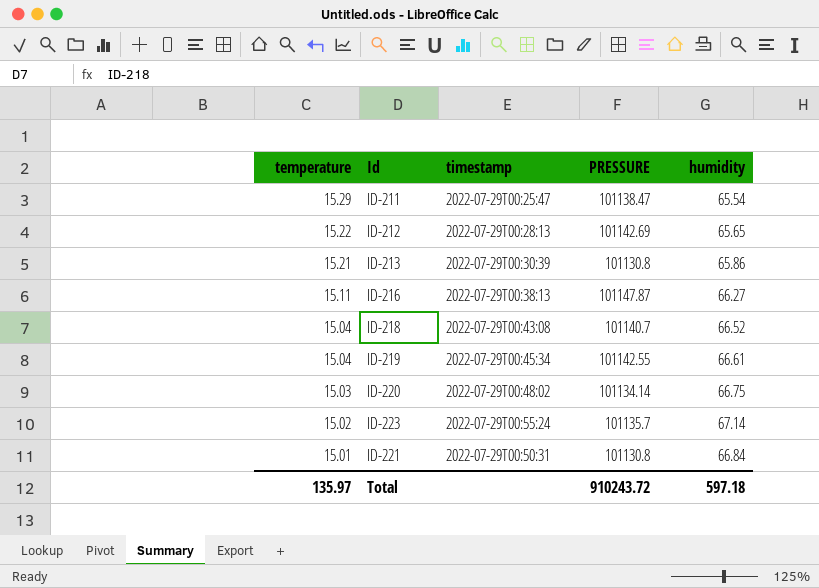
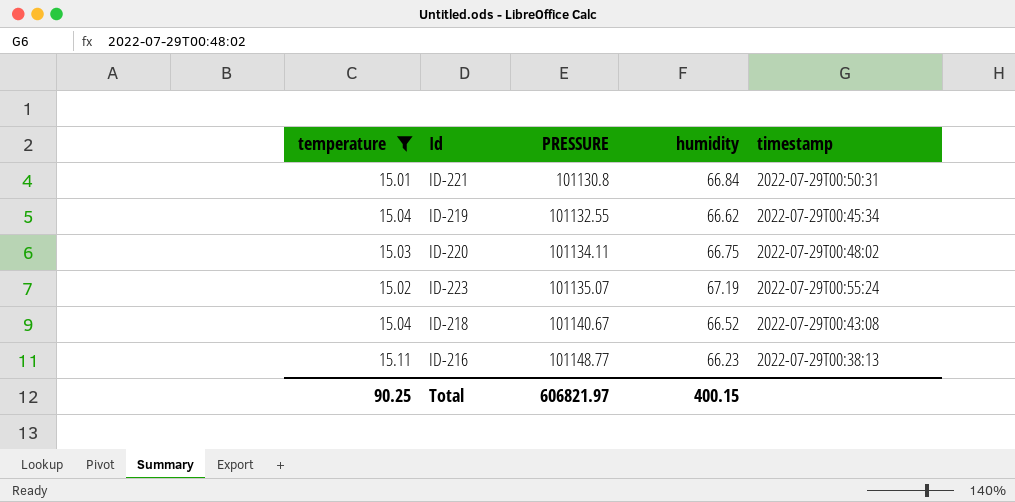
filter: none -> temperature <= 15.11
row order: temperature descending -> PRESSURE ascending
column timestamp | position: 3 -> 5
ID-219 | PRESSURE: 101142.55 -> 101132.55
ID-219 | humidity: 66.61 -> 66.62
ID-220 | PRESSURE: 101134.14 -> 101134.11
ID-223 | PRESSURE: 101135.7 -> 101135.07
ID-223 | humidity: 67.14 -> 67.19
ID-218 | PRESSURE: 101140.7 -> 101140.67
ID-216 | PRESSURE: 101147.87 -> 101148.77
ID-216 | humidity: 66.27 -> 66.23
Total | temperature: 135.97 -> 90.25
Total | PRESSURE: 910243.72 -> 606821.97
Total | humidity: 597.18 -> 400.15

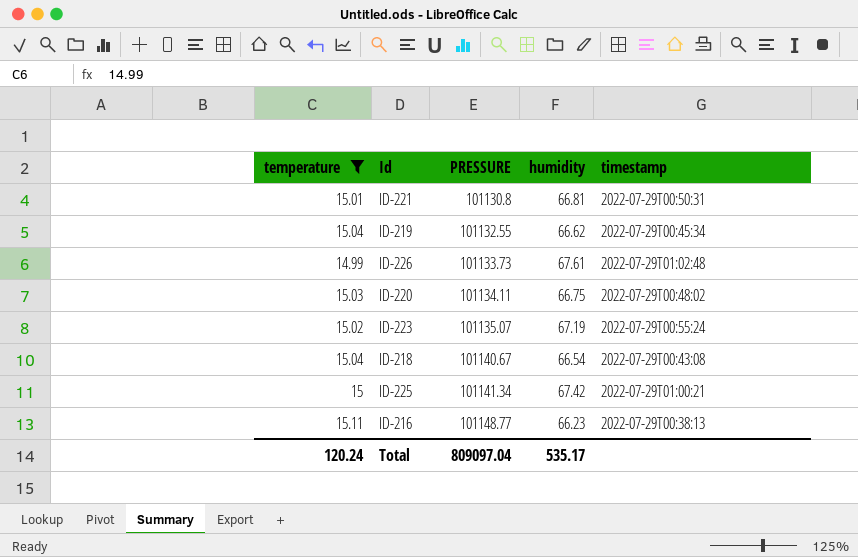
ID-221 | humidity: 66.84 -> 66.81
row ID-226: none -> 14.99 | 101133.73 | 67.61 | 2022-07-29T01:02:48
ID-218 | humidity: 66.52 -> 66.54
row ID-225: none -> 15 | 101141.34 | 67.42 | 2022-07-29T01:00:21
Total | temperature: 90.25 -> 120.24
Total | PRESSURE: 606821.97 -> 809097.04
Total | humidity: 400.15 -> 535.17

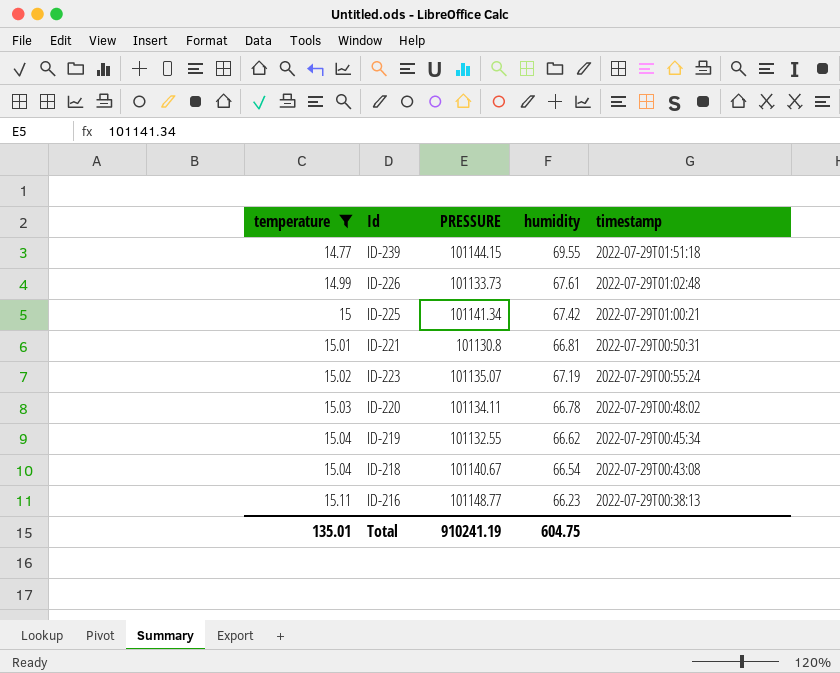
row order: PRESSURE ascending -> temperature ascending
row ID-239: none -> 14.77 | 101144.15 | 69.55 | 2022-07-29T01:51:18
ID-220 | humidity: 66.75 -> 66.78
Total | temperature: 120.24 -> 135.01
Total | PRESSURE: 809097.04 -> 910241.19
Total | humidity: 535.17 -> 604.75

